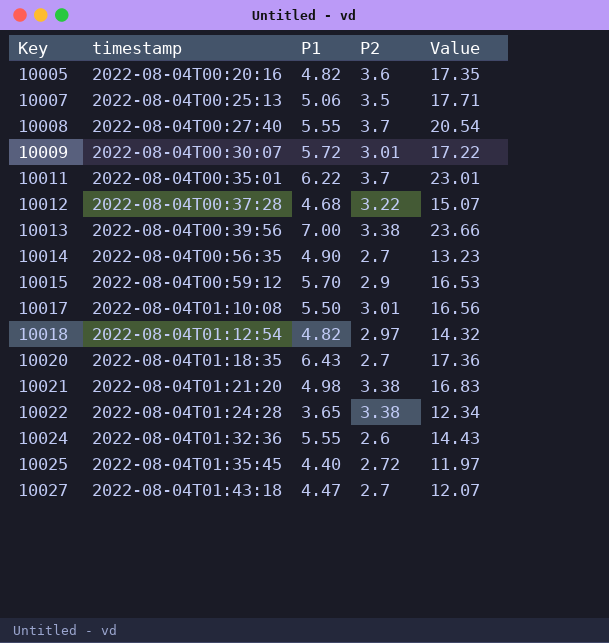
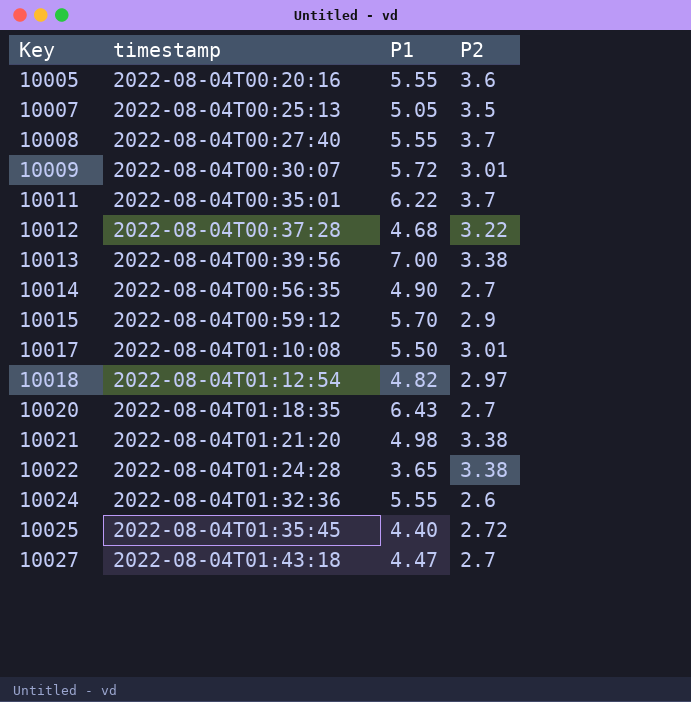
column Value | formula: [P1] * [P2] -> none
10005 | P1: 4.82 -> 5.55
10007 | P1: 5.06 -> 5.05

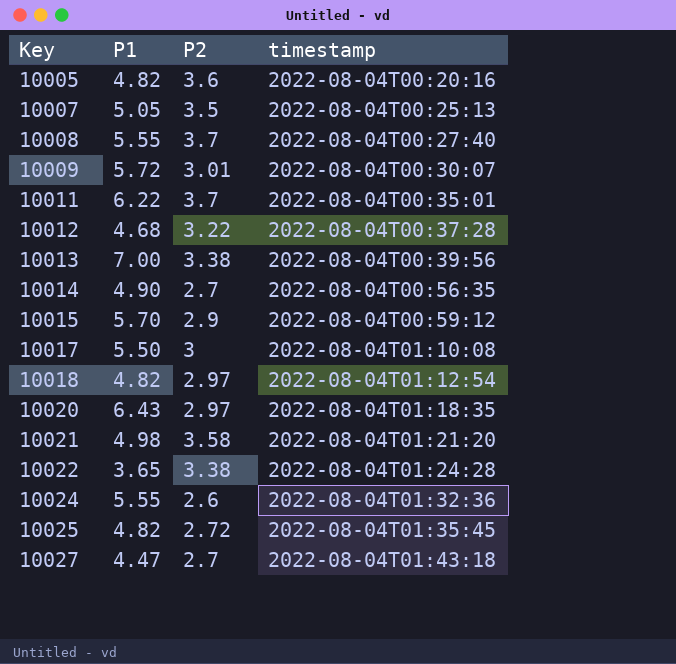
column timestamp | position: 2 -> 4
10005 | P1: 5.55 -> 4.82
10017 | P2: 3.01 -> 3
10020 | P2: 2.7 -> 2.97
10021 | P2: 3.38 -> 3.58
10025 | P1: 4.40 -> 4.82

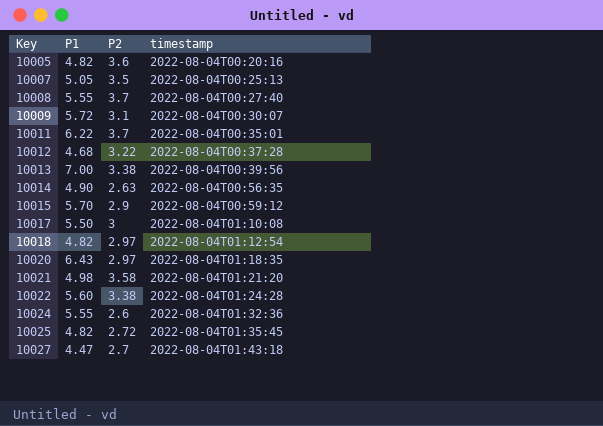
10009 | P2: 3.01 -> 3.1
10014 | P2: 2.7 -> 2.63
10022 | P1: 3.65 -> 5.60

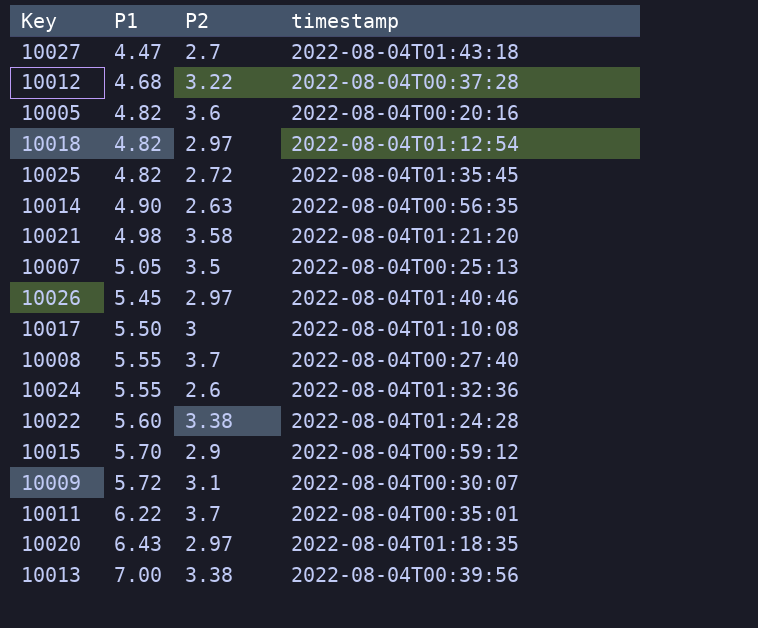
row order: Key ascending -> P1 ascending
row 10026: none -> 5.45 | 2.97 | 2022-08-04T01:40:46

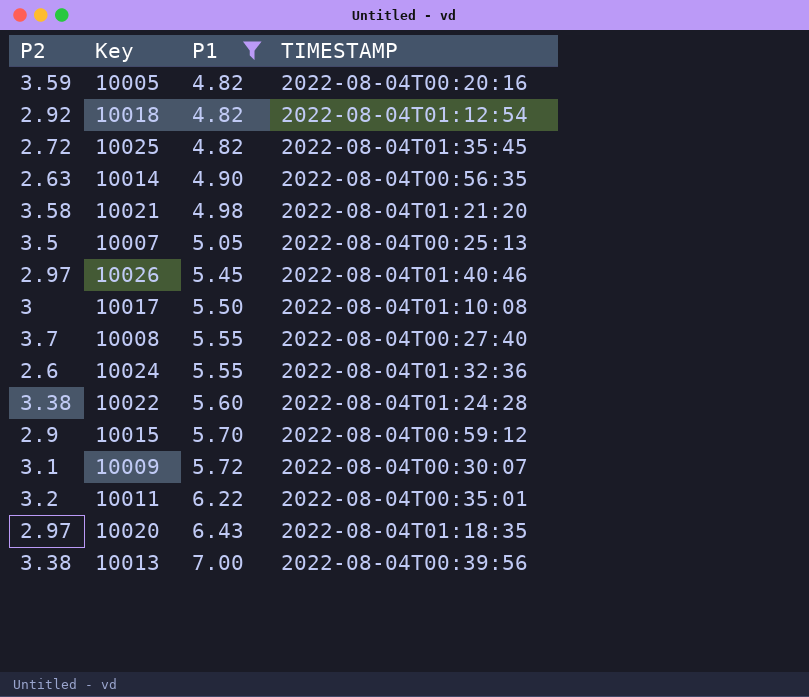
filter: none -> P1 >= 4.82
column P2 | position: 3 -> 1
column name: timestamp -> TIMESTAMP
10005 | P2: 3.6 -> 3.59
10018 | P2: 2.97 -> 2.92
10011 | P2: 3.7 -> 3.2

